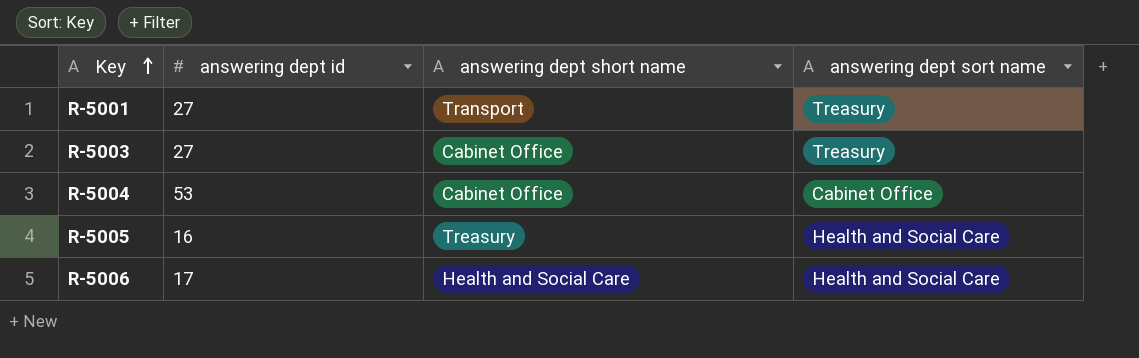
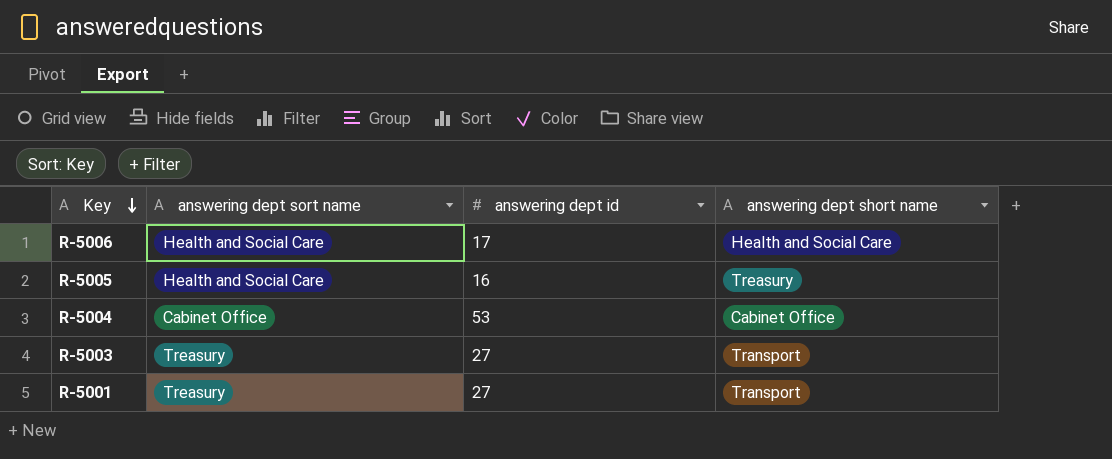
row order: Key ascending -> Key descending
column answering dept sort name | position: 4 -> 2
R-5003 | answering dept short name: Cabinet Office -> Transport

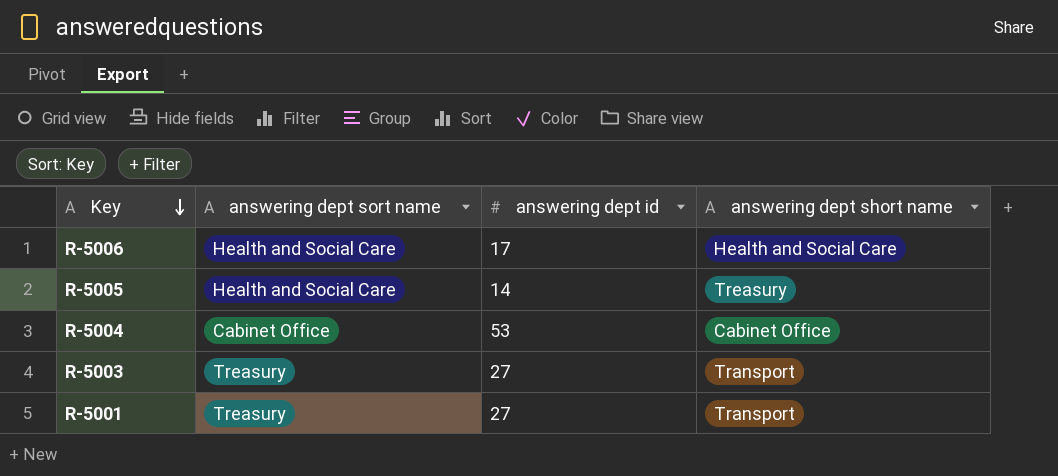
R-5005 | answering dept id: 16 -> 14

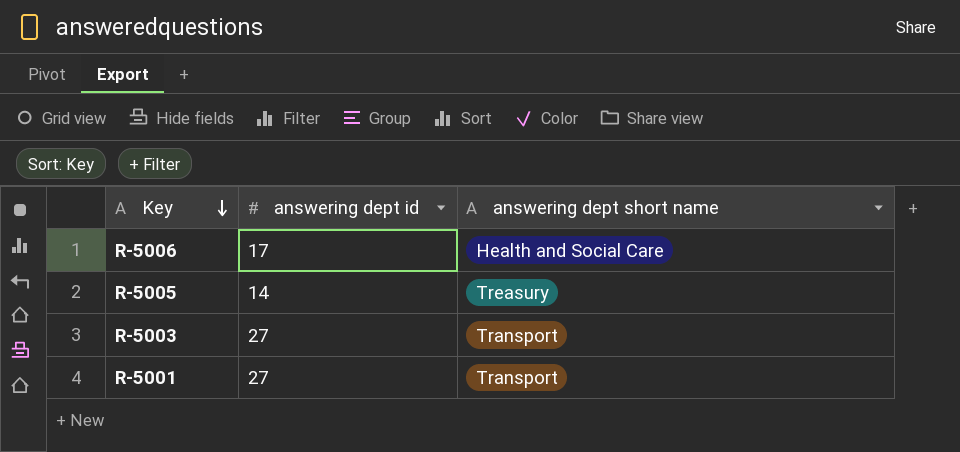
column answering dept sort name | position: 2 -> none
row R-5004: Cabinet Office | 53 | Cabinet Office -> none

